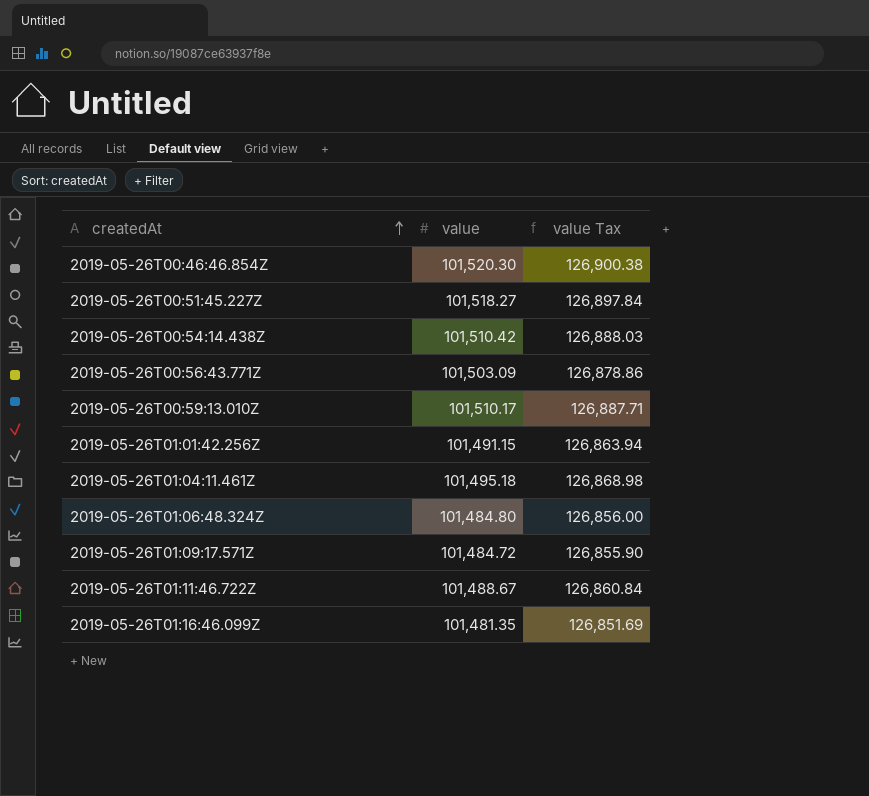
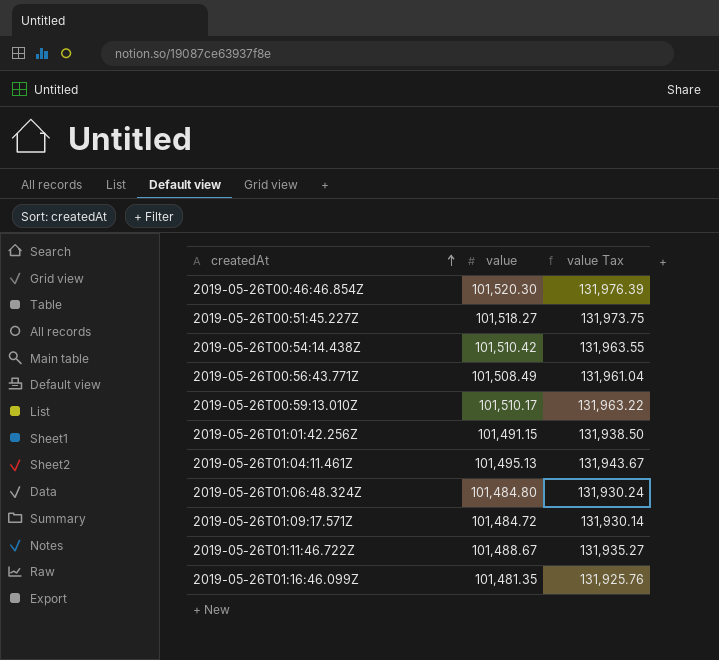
column value Tax | formula: [value] * 1.25 -> [value] * 1.3
2019-05-26T00:56:43.771Z | value: 101,503.09 -> 101,508.49
2019-05-26T01:04:11.461Z | value: 101,495.18 -> 101,495.13

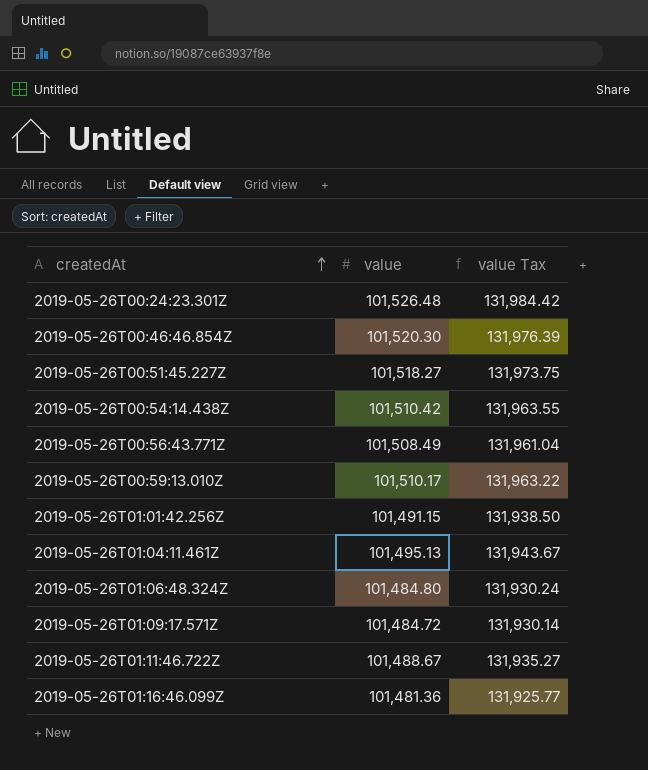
row 2019-05-26T00:24:23.301Z: none -> 101,526.48 | 131,984.42
2019-05-26T01:16:46.099Z | value: 101,481.35 -> 101,481.36
2019-05-26T01:16:46.099Z | value Tax: 131,925.76 -> 131,925.77

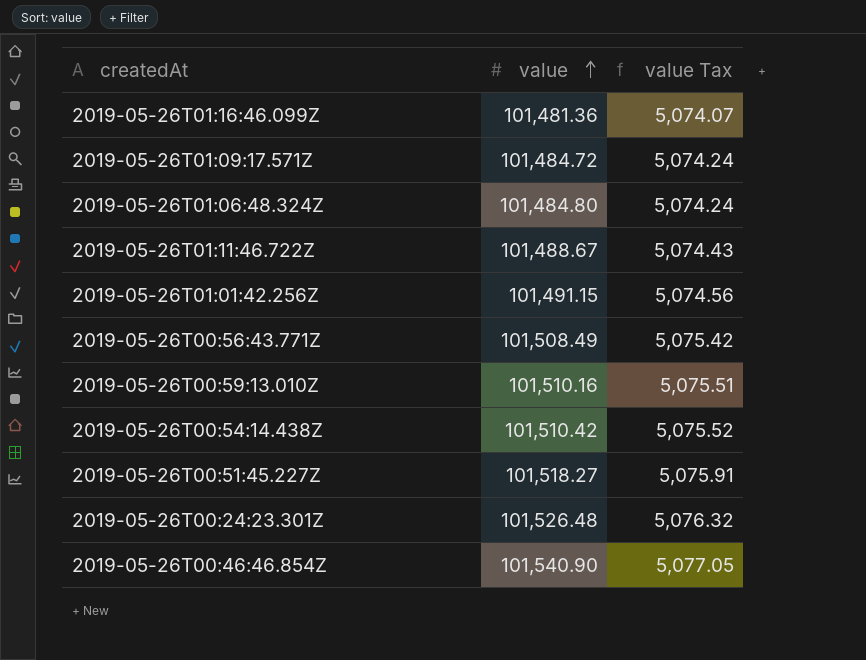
row order: createdAt ascending -> value ascending
column value Tax | formula: [value] * 1.3 -> [value] * 0.05
row 2019-05-26T01:04:11.461Z: 101,495.13 | 131,943.67 -> none
2019-05-26T00:59:13.010Z | value: 101,510.17 -> 101,510.16
2019-05-26T00:46:46.854Z | value: 101,520.30 -> 101,540.90

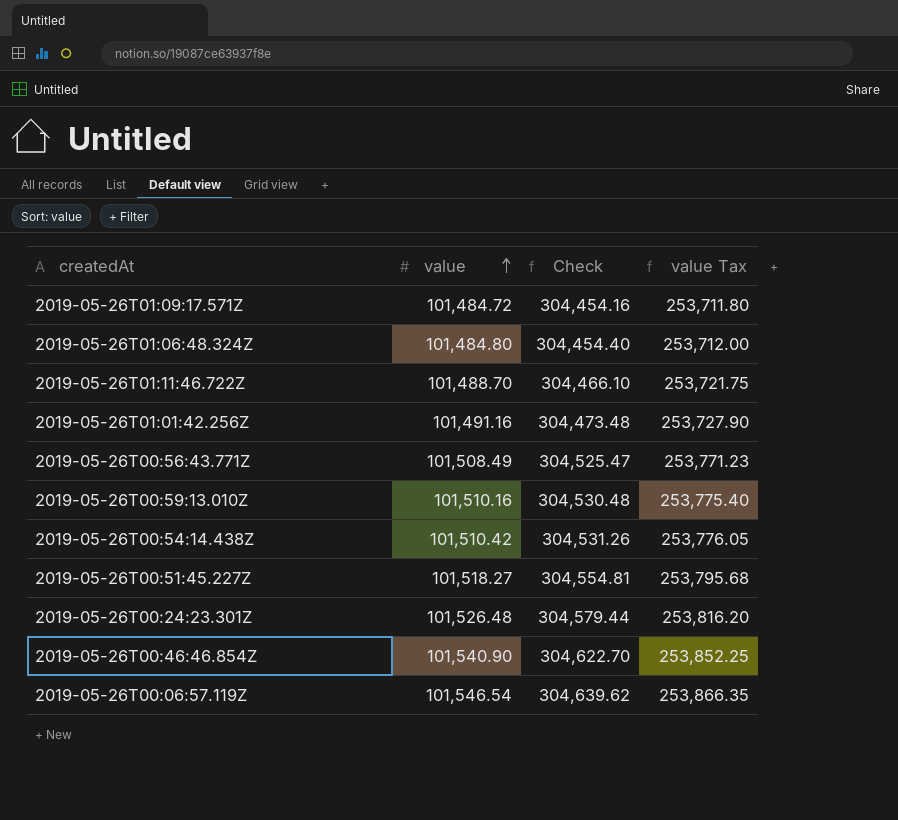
column Check | formula: none -> [value] * 3
column value Tax | formula: [value] * 0.05 -> [value] * 2.5
row 2019-05-26T01:16:46.099Z: 101,481.36 | 5,074.07 -> none
2019-05-26T01:11:46.722Z | value: 101,488.67 -> 101,488.70
2019-05-26T01:01:42.256Z | value: 101,491.15 -> 101,491.16
row 2019-05-26T00:06:57.119Z: none -> 101,546.54 | 304,639.62 | 253,866.35

